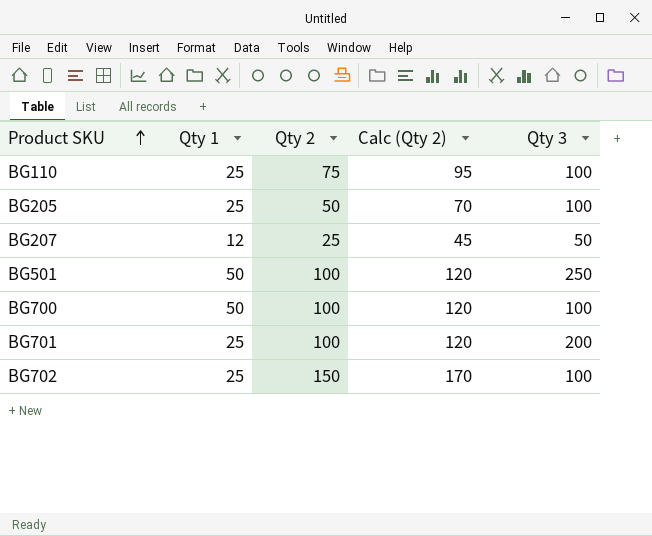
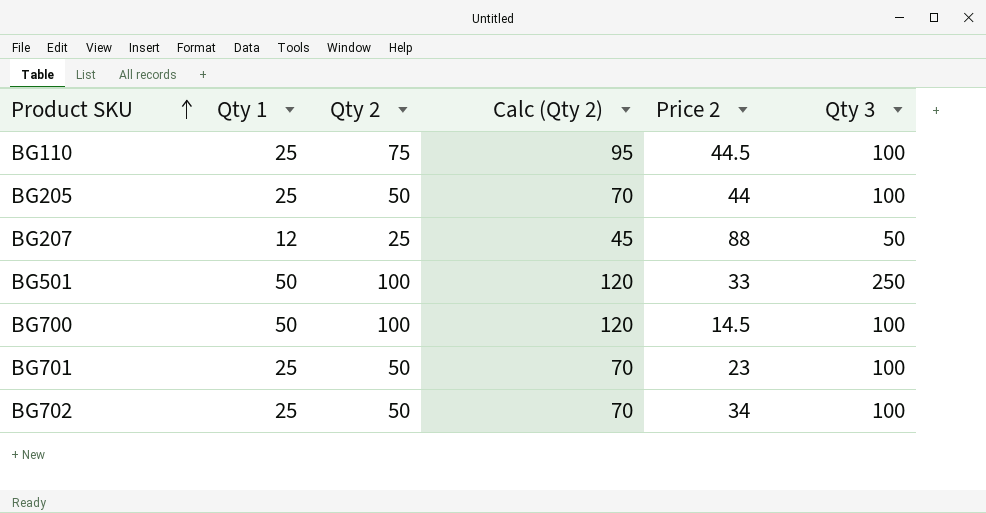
column Price 2 | position: none -> 5
BG701 | Qty 2: 100 -> 50
BG701 | Calc (Qty 2): 120 -> 70
BG701 | Qty 3: 200 -> 100
BG702 | Qty 2: 150 -> 50
BG702 | Calc (Qty 2): 170 -> 70

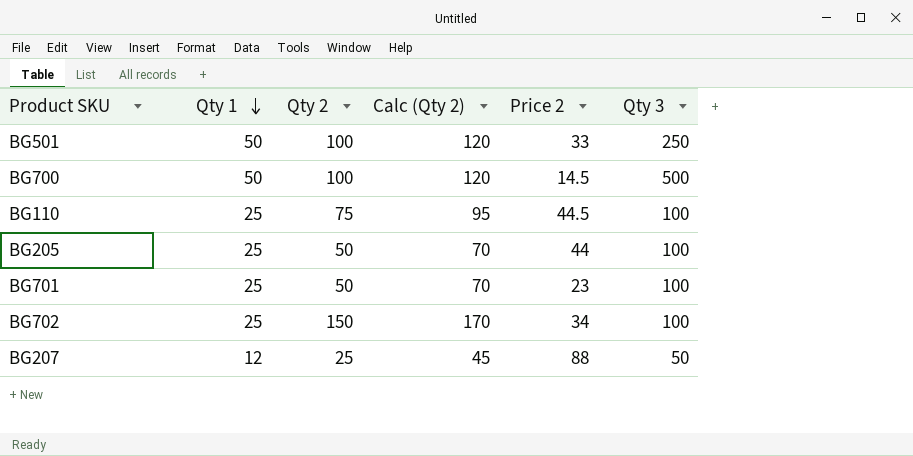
row order: Product SKU ascending -> Qty 1 descending
BG700 | Qty 3: 100 -> 500
BG702 | Qty 2: 50 -> 150
BG702 | Calc (Qty 2): 70 -> 170

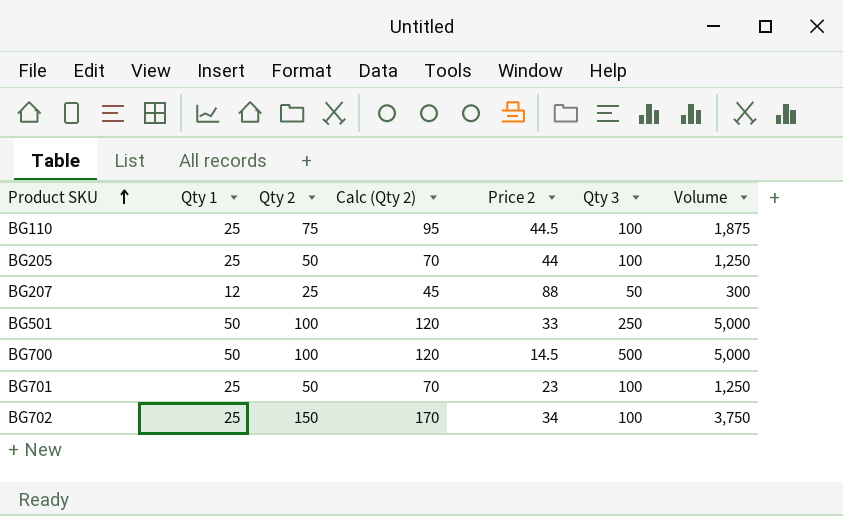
row order: Qty 1 descending -> Product SKU ascending
column Volume | formula: none -> [Qty 1] * [Qty 2]

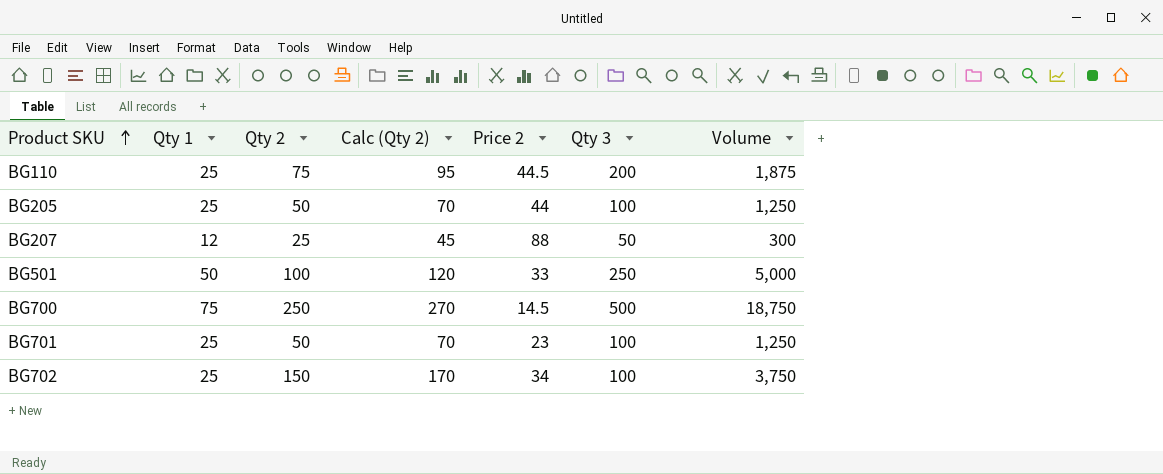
BG110 | Qty 3: 100 -> 200
BG700 | Qty 1: 50 -> 75
BG700 | Qty 2: 100 -> 250
BG700 | Calc (Qty 2): 120 -> 270
BG700 | Volume: 5,000 -> 18,750

